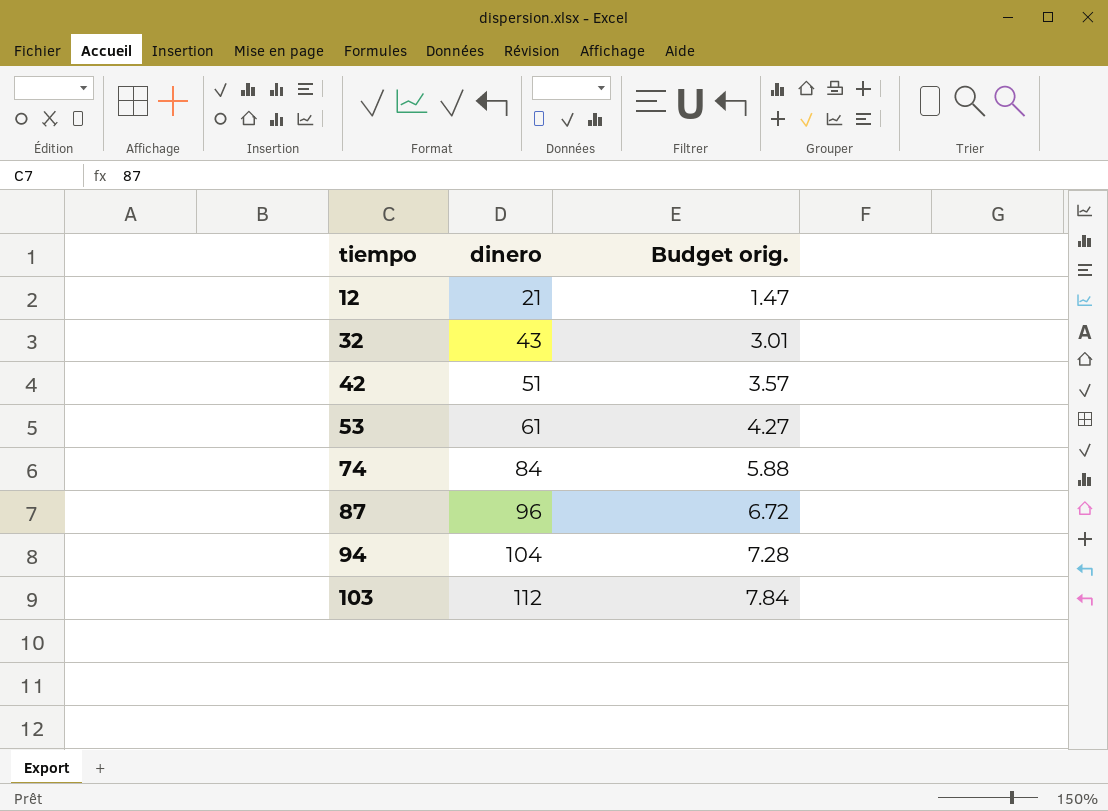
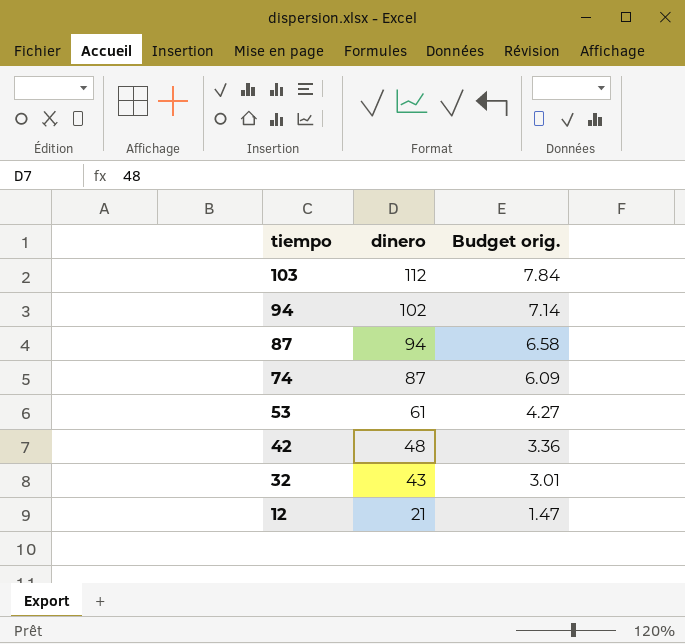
row order: tiempo ascending -> tiempo descending
94 | dinero: 104 -> 102
94 | Budget orig.: 7.28 -> 7.14
87 | dinero: 96 -> 94
87 | Budget orig.: 6.72 -> 6.58
74 | dinero: 84 -> 87
74 | Budget orig.: 5.88 -> 6.09
42 | dinero: 51 -> 48
42 | Budget orig.: 3.57 -> 3.36

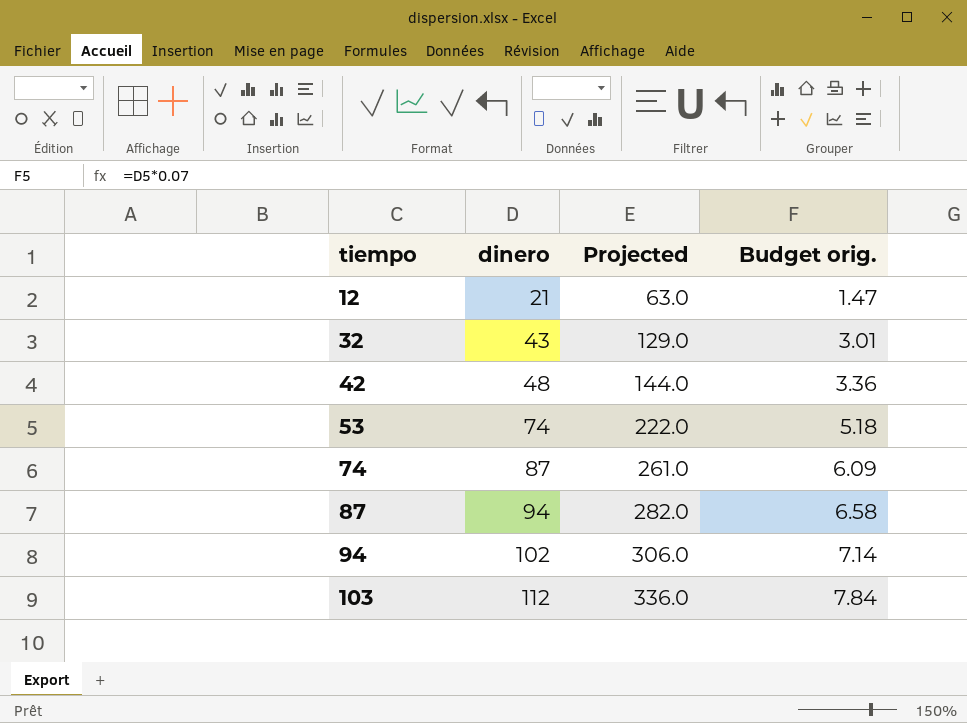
row order: tiempo descending -> tiempo ascending
column Projected | formula: none -> [dinero] * 3
53 | dinero: 61 -> 74
53 | Budget orig.: 4.27 -> 5.18

